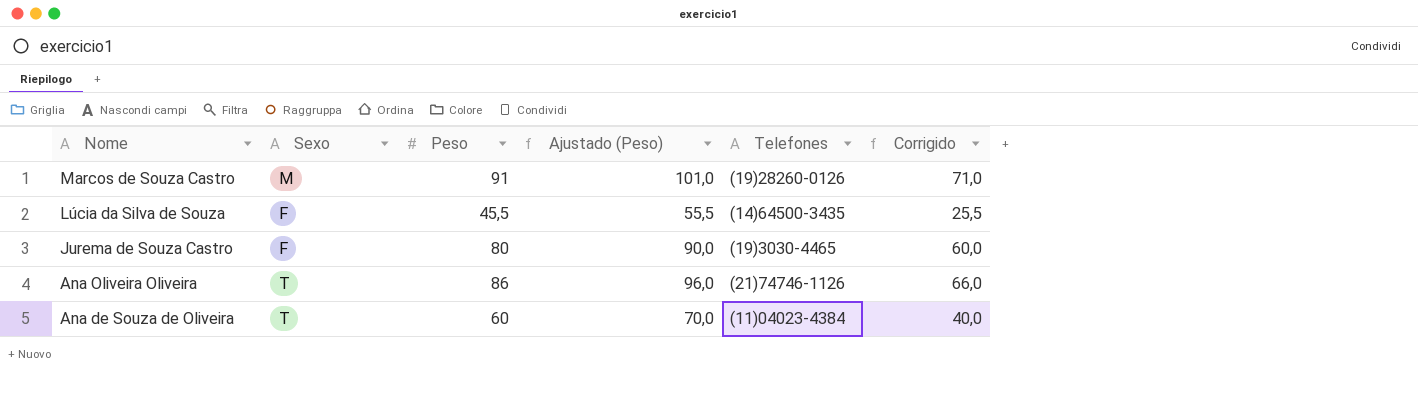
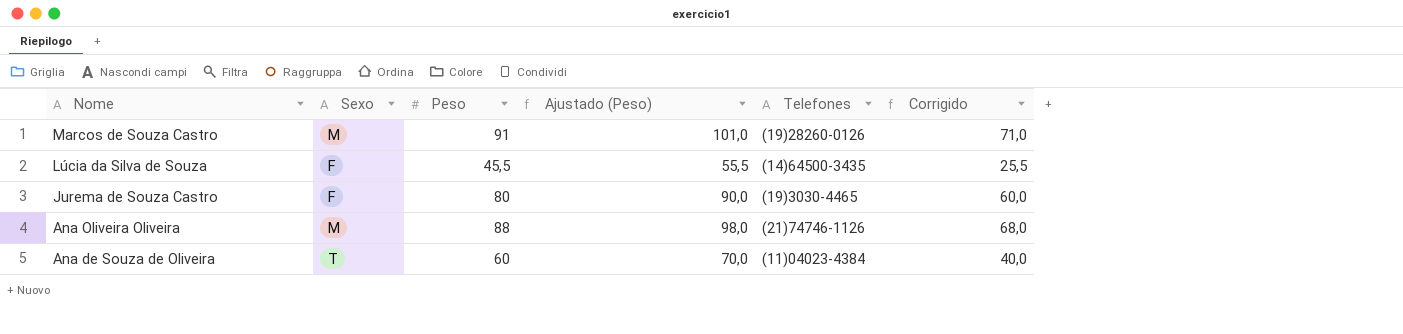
Ana Oliveira Oliveira | Sexo: T -> M
Ana Oliveira Oliveira | Peso: 86 -> 88
Ana Oliveira Oliveira | Ajustado (Peso): 96,0 -> 98,0
Ana Oliveira Oliveira | Corrigido: 66,0 -> 68,0

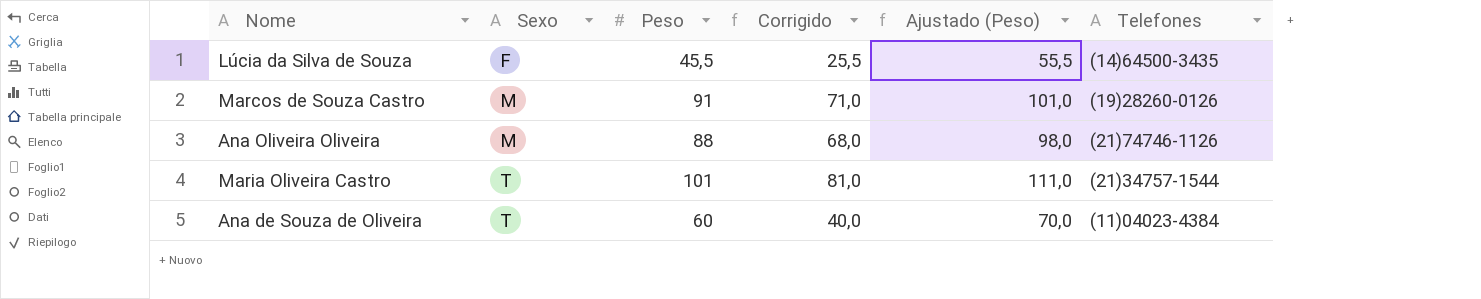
row order: Nome descending -> Sexo ascending
column Corrigido | position: 6 -> 4
row Jurema de Souza Castro: F | 80 | 90,0 | (19)3030-4465 | 60,0 -> none
row Maria Oliveira Castro: none -> T | 101 | 81,0 | 111,0 | (21)34757-1544

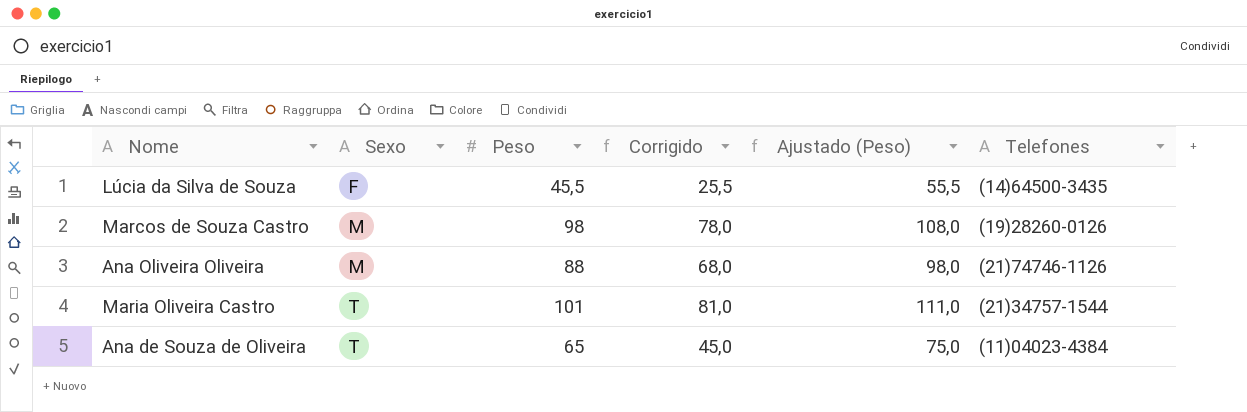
Marcos de Souza Castro | Peso: 91 -> 98
Marcos de Souza Castro | Corrigido: 71,0 -> 78,0
Marcos de Souza Castro | Ajustado (Peso): 101,0 -> 108,0
Ana de Souza de Oliveira | Peso: 60 -> 65
Ana de Souza de Oliveira | Corrigido: 40,0 -> 45,0
Ana de Souza de Oliveira | Ajustado (Peso): 70,0 -> 75,0

